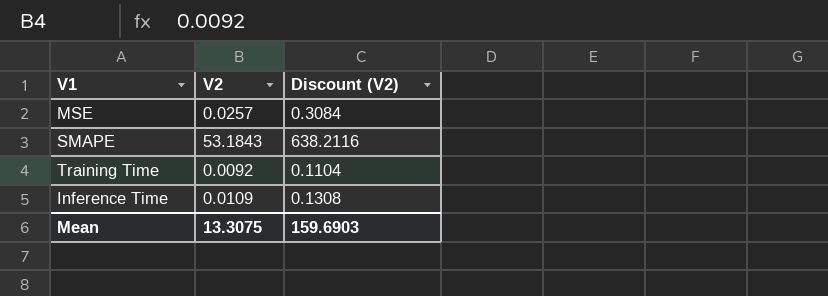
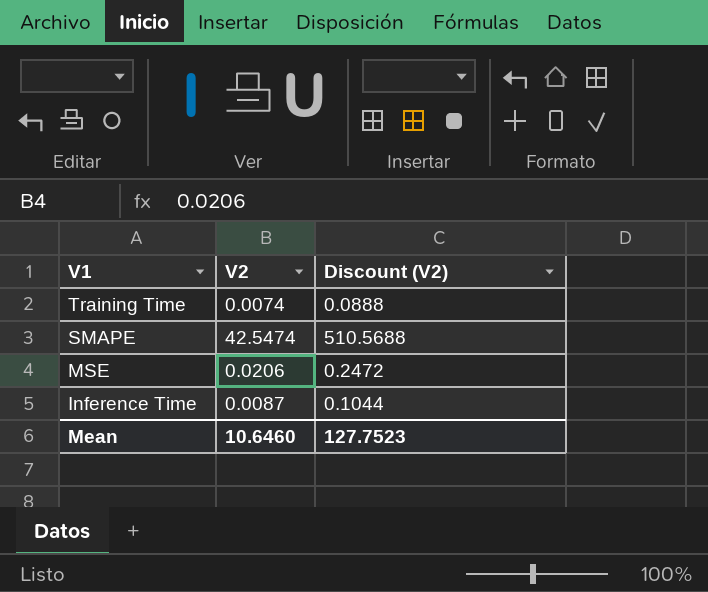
row order: none -> V1 descending
Training Time | V2: 0.0092 -> 0.0074
Training Time | Discount (V2): 0.1104 -> 0.0888
SMAPE | V2: 53.1843 -> 42.5474
SMAPE | Discount (V2): 638.2116 -> 510.5688
MSE | V2: 0.0257 -> 0.0206
MSE | Discount (V2): 0.3084 -> 0.2472
Inference Time | V2: 0.0109 -> 0.0087
Inference Time | Discount (V2): 0.1308 -> 0.1044
Mean | V2: 13.3075 -> 10.6460
Mean | Discount (V2): 159.6903 -> 127.7523

